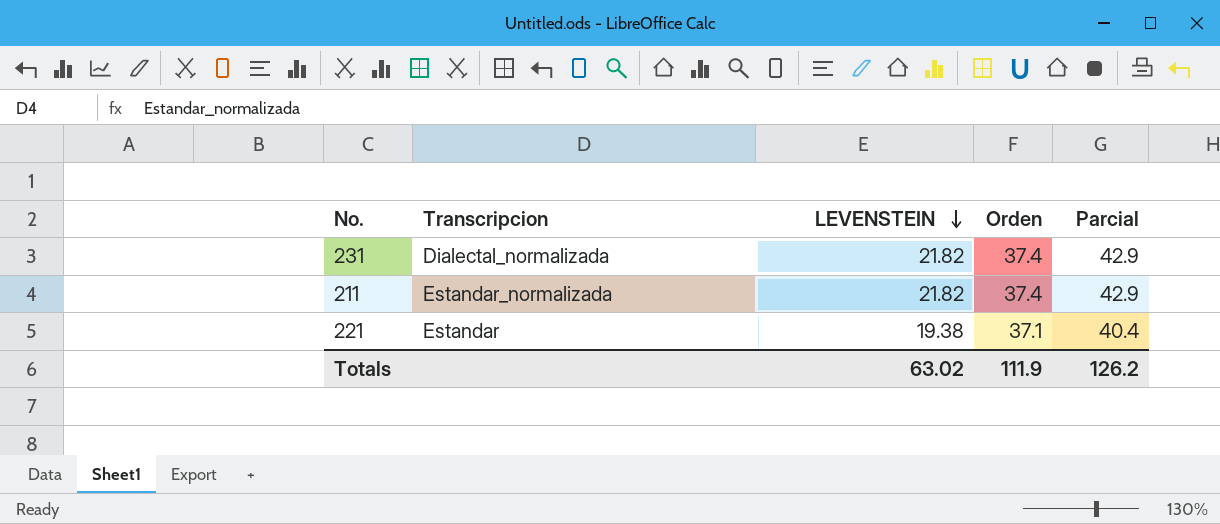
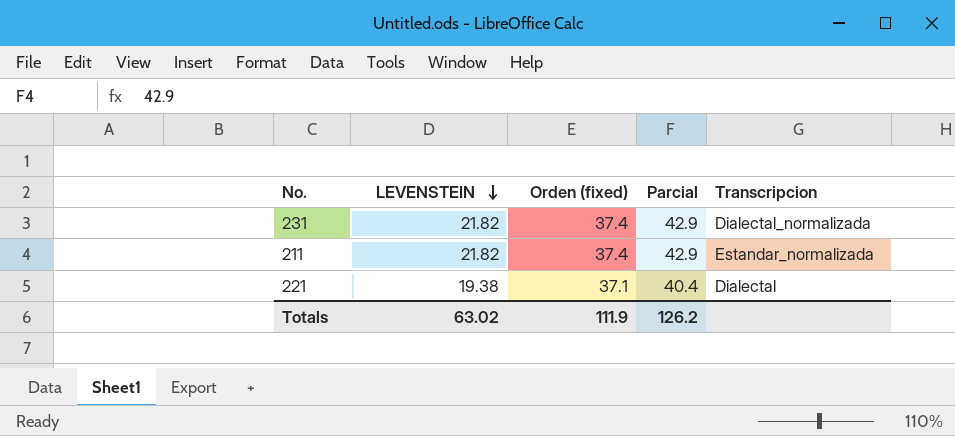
column name: Orden -> Orden (fixed)
column Transcripcion | position: 2 -> 5
221 | Transcripcion: Estandar -> Dialectal

